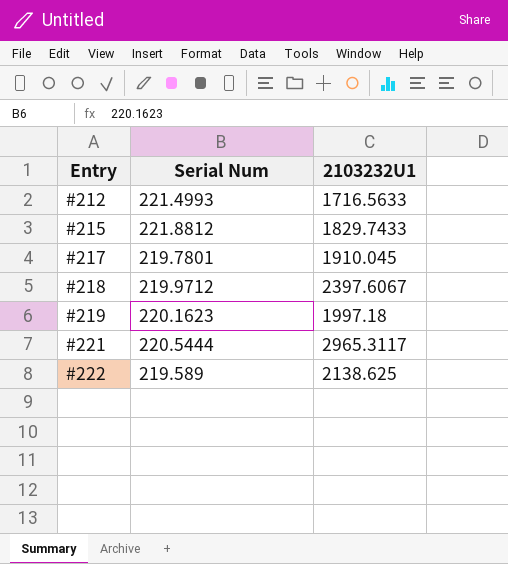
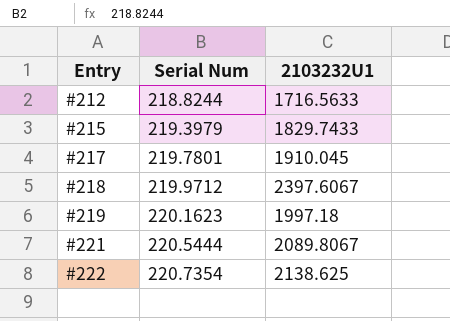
#212 | Serial Num: 221.4993 -> 218.8244
#215 | Serial Num: 221.8812 -> 219.3979
#221 | 2103232U1: 2965.3117 -> 2089.8067
#222 | Serial Num: 219.589 -> 220.7354

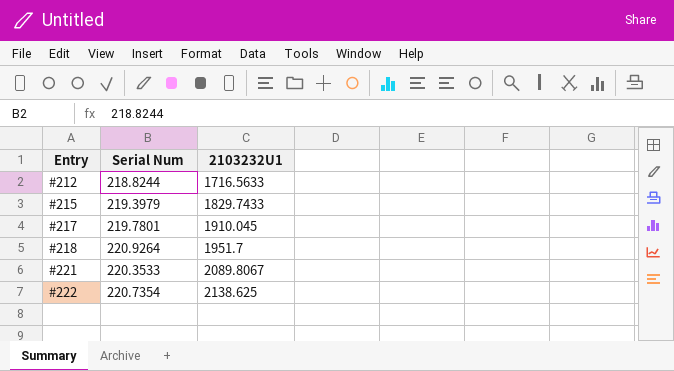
row #219: 220.1623 | 1997.18 -> none
#218 | Serial Num: 219.9712 -> 220.9264
#218 | 2103232U1: 2397.6067 -> 1951.7
#221 | Serial Num: 220.5444 -> 220.3533

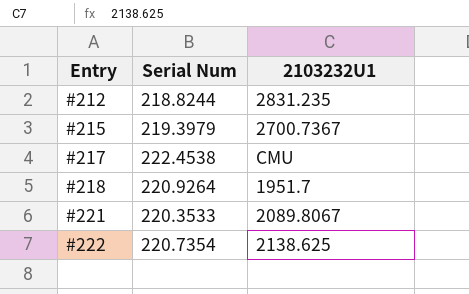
#212 | 2103232U1: 1716.5633 -> 2831.235
#215 | 2103232U1: 1829.7433 -> 2700.7367
#217 | Serial Num: 219.7801 -> 222.4538
#217 | 2103232U1: 1910.045 -> CMU

